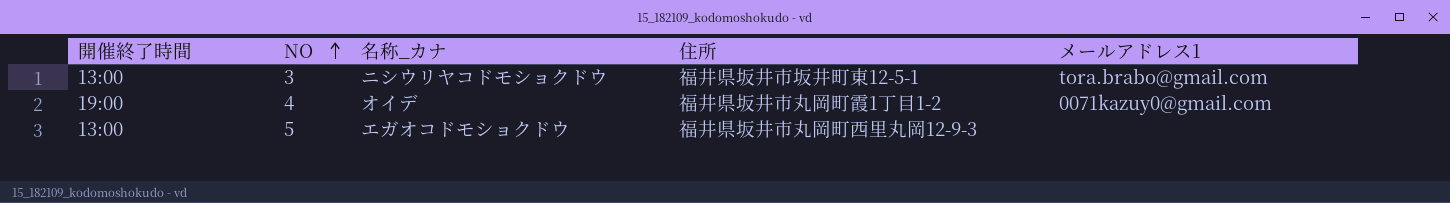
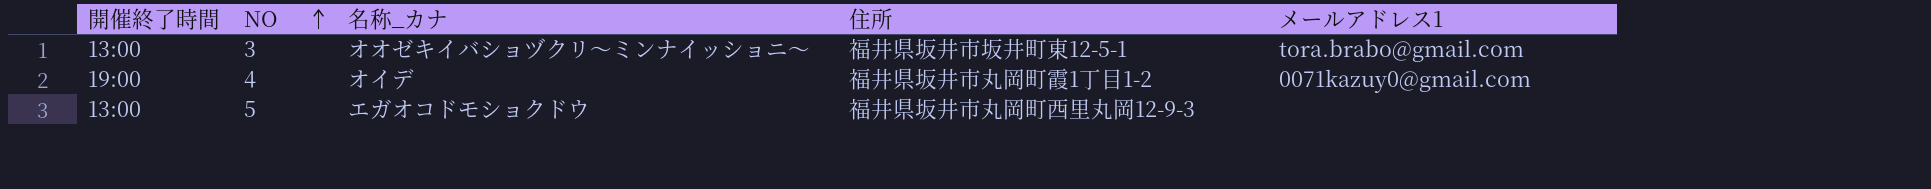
3 | 名称_カナ: ニシウリヤコドモショクドウ -> オオゼキイバショヅクリ～ミンナイッショニ～

